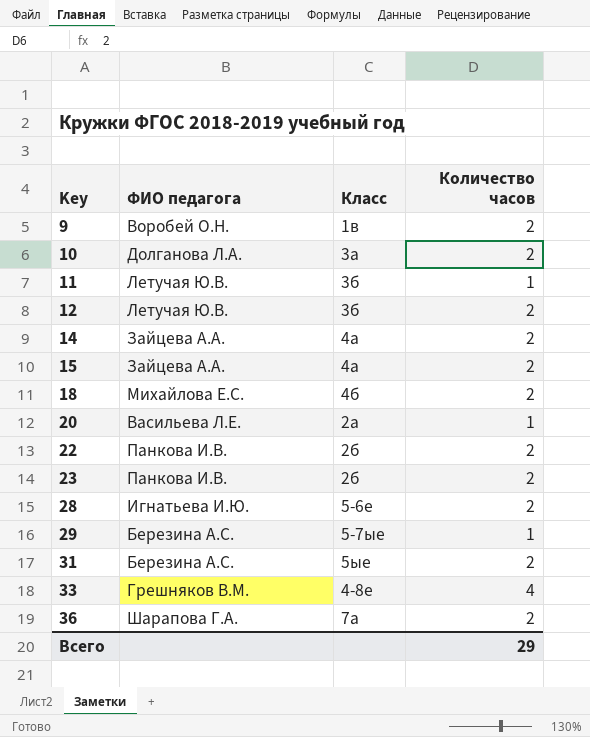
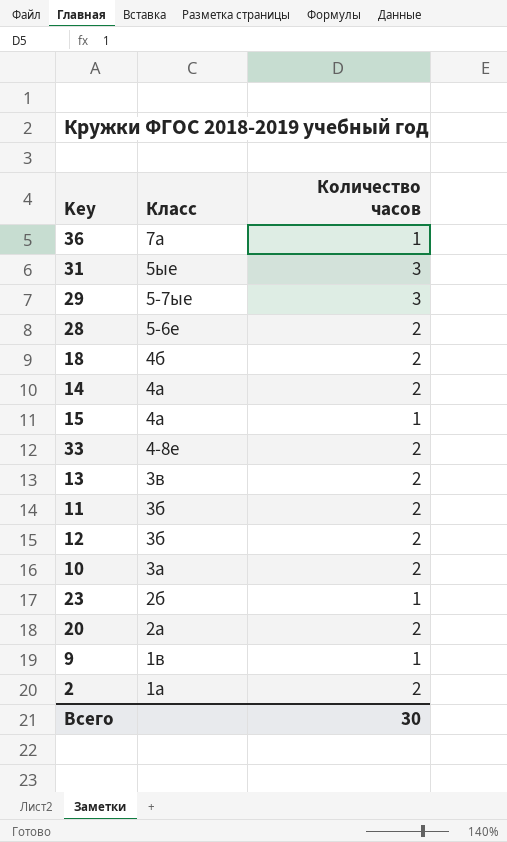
row order: Key ascending -> Класс descending
column ФИО педагога | position: 2 -> none
row 22: Панкова И.В. | 2б | 2 -> none
36 | Количество часов: 2 -> 1
31 | Количество часов: 2 -> 3
29 | Количество часов: 1 -> 3
15 | Количество часов: 2 -> 1
33 | Количество часов: 4 -> 2
row 13: none -> 3в | 2
11 | Количество часов: 1 -> 2
23 | Количество часов: 2 -> 1
20 | Количество часов: 1 -> 2
9 | Количество часов: 2 -> 1
row 2: none -> 1а | 2
Всего | Количество часов: 29 -> 30

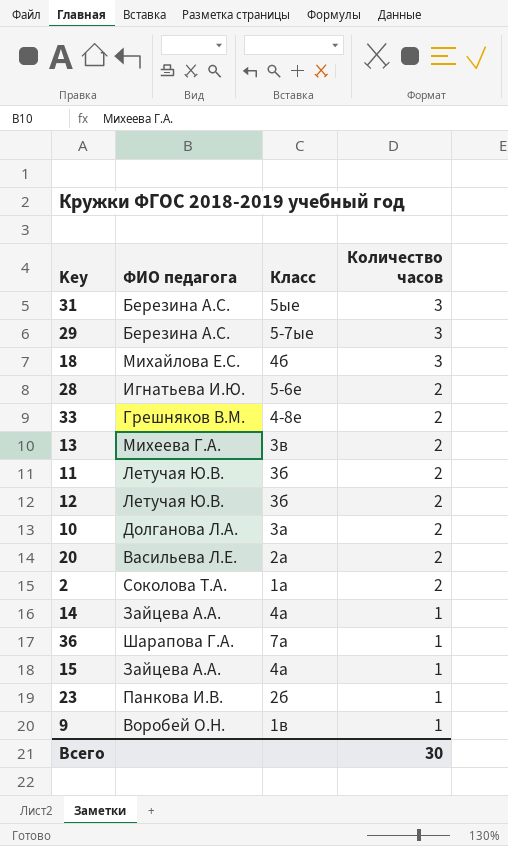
row order: Класс descending -> Количество часов descending
column ФИО педагога | position: none -> 2
18 | Количество часов: 2 -> 3
14 | Количество часов: 2 -> 1

